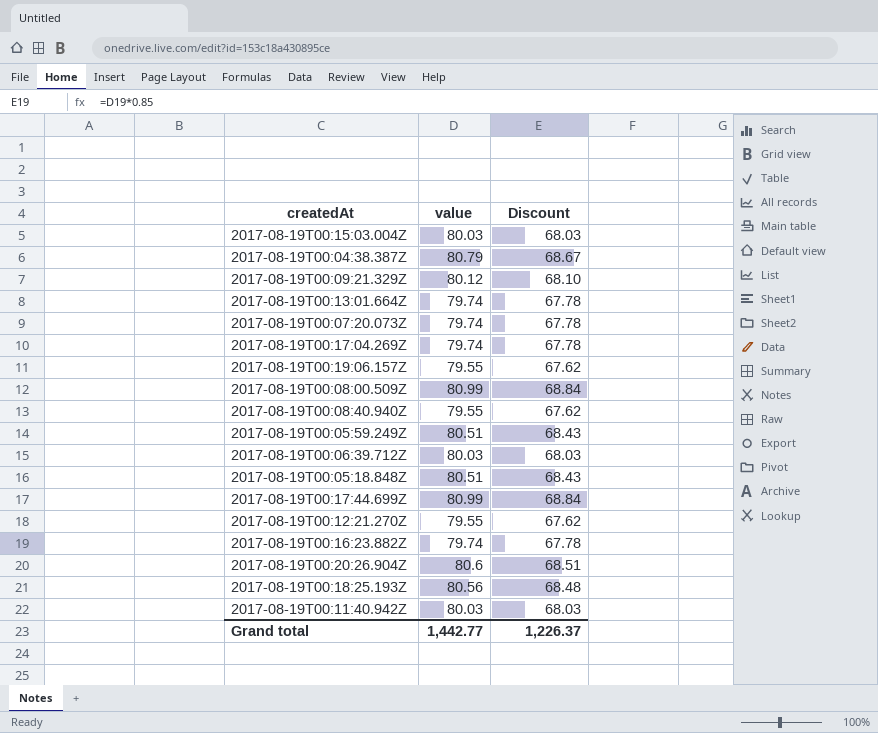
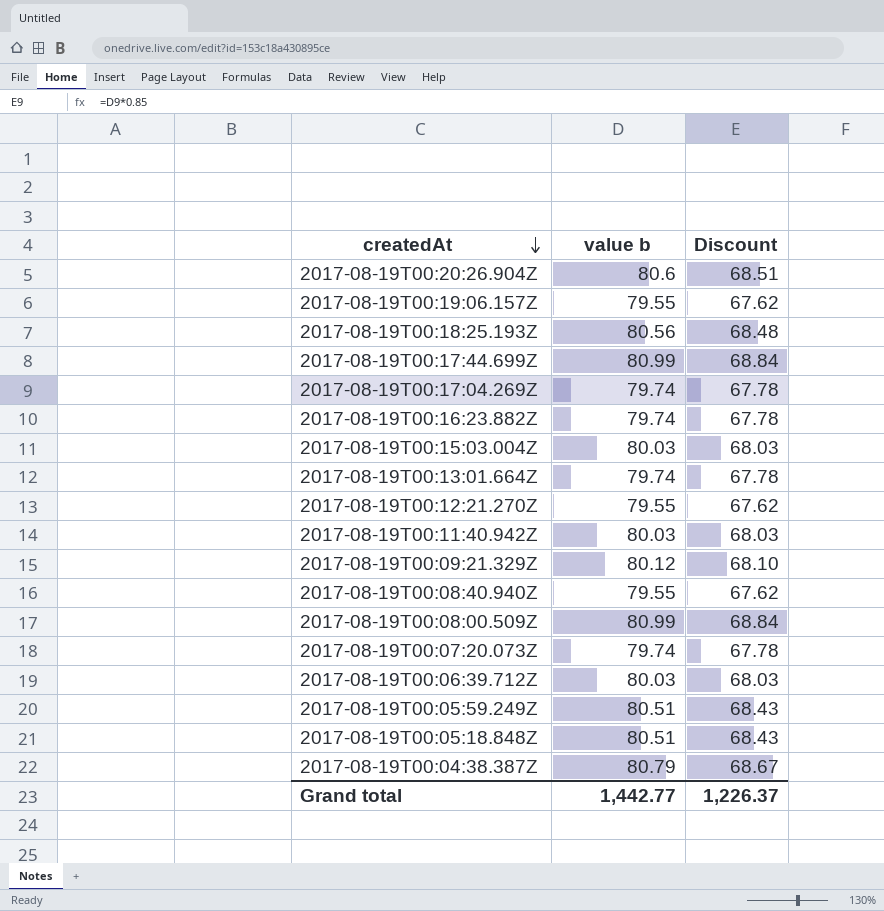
row order: none -> createdAt descending
column name: value -> value b

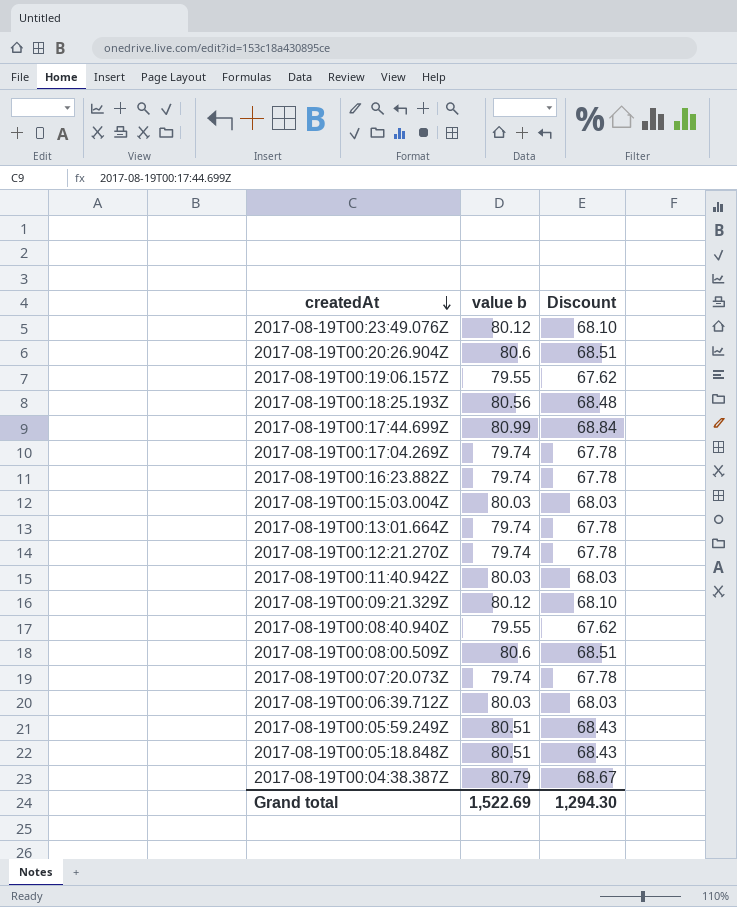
row 2017-08-19T00:23:49.076Z: none -> 80.12 | 68.10
2017-08-19T00:12:21.270Z | value b: 79.55 -> 79.74
2017-08-19T00:12:21.270Z | Discount: 67.62 -> 67.78
2017-08-19T00:08:00.509Z | value b: 80.99 -> 80.6
2017-08-19T00:08:00.509Z | Discount: 68.84 -> 68.51
Grand total | value b: 1,442.77 -> 1,522.69
Grand total | Discount: 1,226.37 -> 1,294.30

